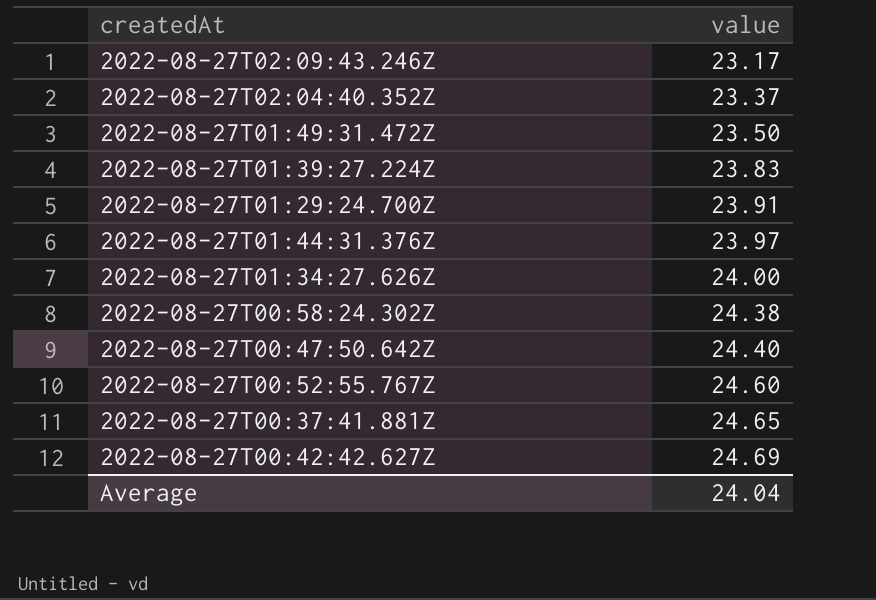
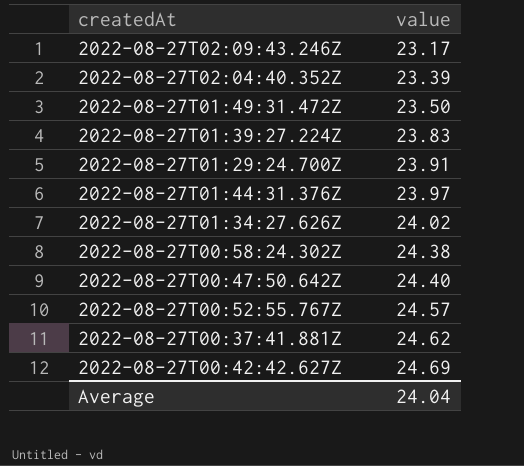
2022-08-27T02:04:40.352Z | value: 23.37 -> 23.39
2022-08-27T01:34:27.626Z | value: 24.00 -> 24.02
2022-08-27T00:52:55.767Z | value: 24.60 -> 24.57
2022-08-27T00:37:41.881Z | value: 24.65 -> 24.62

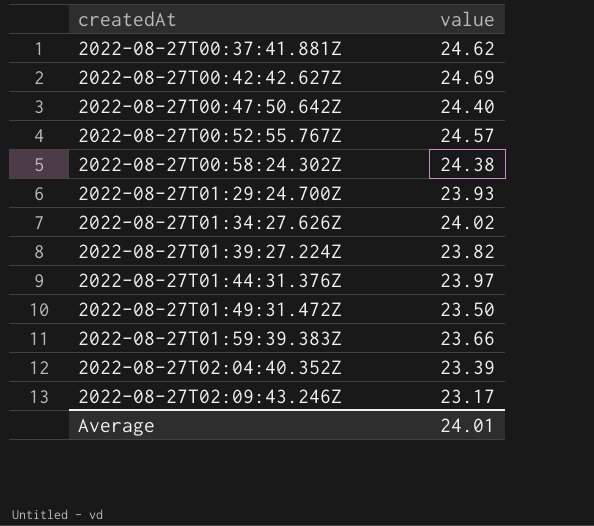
row order: value ascending -> createdAt ascending
2022-08-27T01:29:24.700Z | value: 23.91 -> 23.93
2022-08-27T01:39:27.224Z | value: 23.83 -> 23.82
row 2022-08-27T01:59:39.383Z: none -> 23.66
Average | value: 24.04 -> 24.01

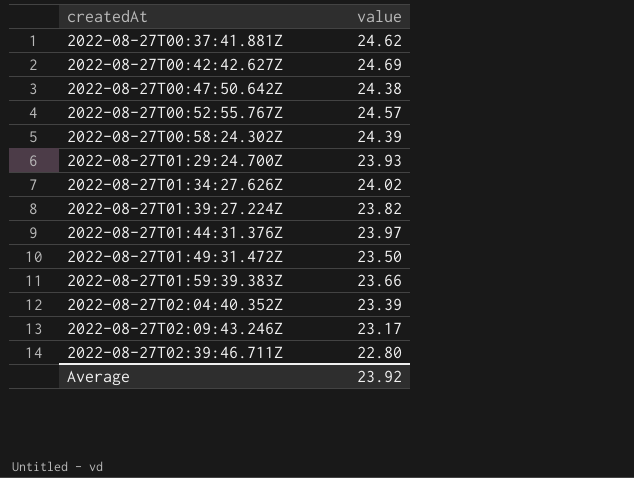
2022-08-27T00:47:50.642Z | value: 24.40 -> 24.38
2022-08-27T00:58:24.302Z | value: 24.38 -> 24.39
row 2022-08-27T02:39:46.711Z: none -> 22.80
Average | value: 24.01 -> 23.92

